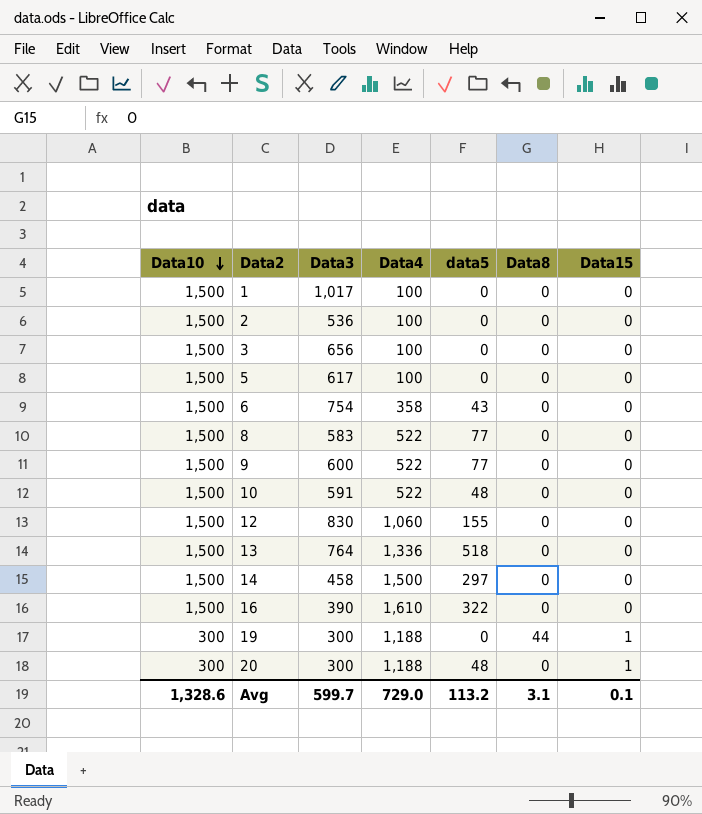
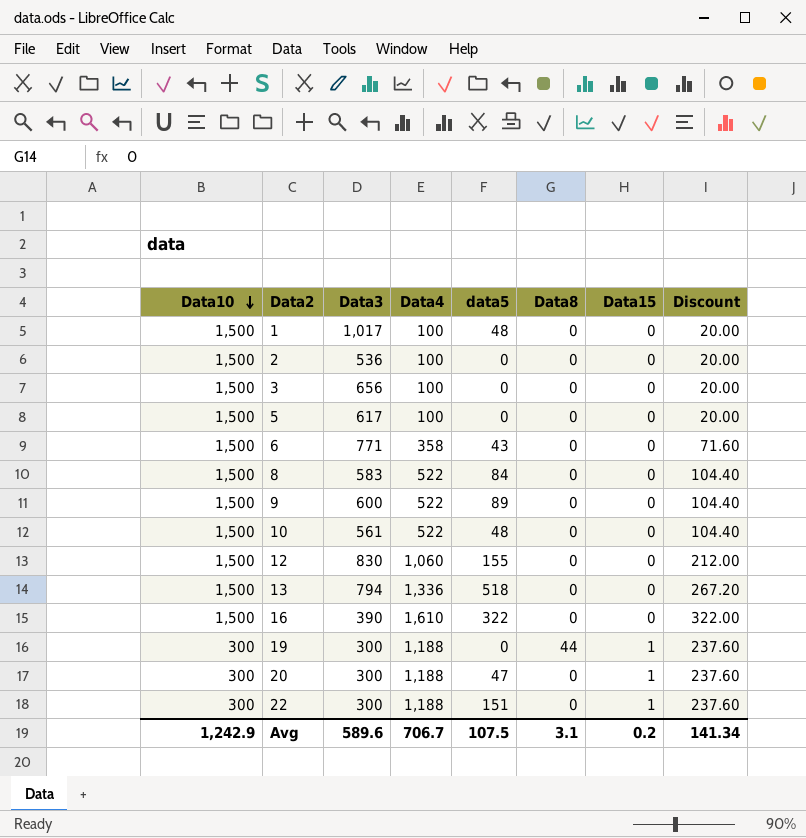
column Discount | formula: none -> [Data4] * 0.2
row 14: 1,500 | 458 | 1,500 | 297 | 0 | 0 -> none
1 | data5: 0 -> 48
6 | Data3: 754 -> 771
8 | data5: 77 -> 84
9 | data5: 77 -> 89
10 | Data3: 591 -> 561
13 | Data3: 764 -> 794
20 | data5: 48 -> 47
row 22: none -> 300 | 300 | 1,188 | 151 | 0 | 1 | 237.60
Avg | Data10: 1,328.6 -> 1,242.9
Avg | Data3: 599.7 -> 589.6
Avg | Data4: 729.0 -> 706.7
Avg | data5: 113.2 -> 107.5
Avg | Data15: 0.1 -> 0.2

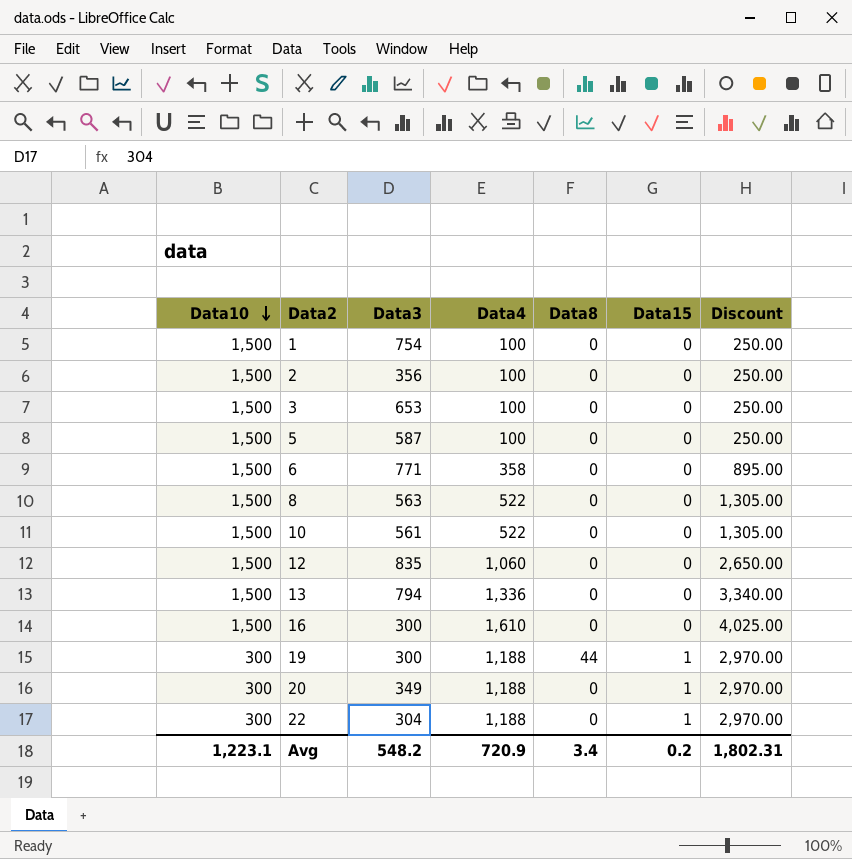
column data5 | position: 5 -> none
column Discount | formula: [Data4] * 0.2 -> [Data4] * 2.5
row 9: 1,500 | 600 | 522 | 89 | 0 | 0 | 104.40 -> none
1 | Data3: 1,017 -> 754
2 | Data3: 536 -> 356
3 | Data3: 656 -> 653
5 | Data3: 617 -> 587
8 | Data3: 583 -> 563
12 | Data3: 830 -> 835
16 | Data3: 390 -> 300
20 | Data3: 300 -> 349
22 | Data3: 300 -> 304
Avg | Data10: 1,242.9 -> 1,223.1
Avg | Data3: 589.6 -> 548.2
Avg | Data4: 706.7 -> 720.9
Avg | Data8: 3.1 -> 3.4
Avg | Discount: 141.34 -> 1,802.31

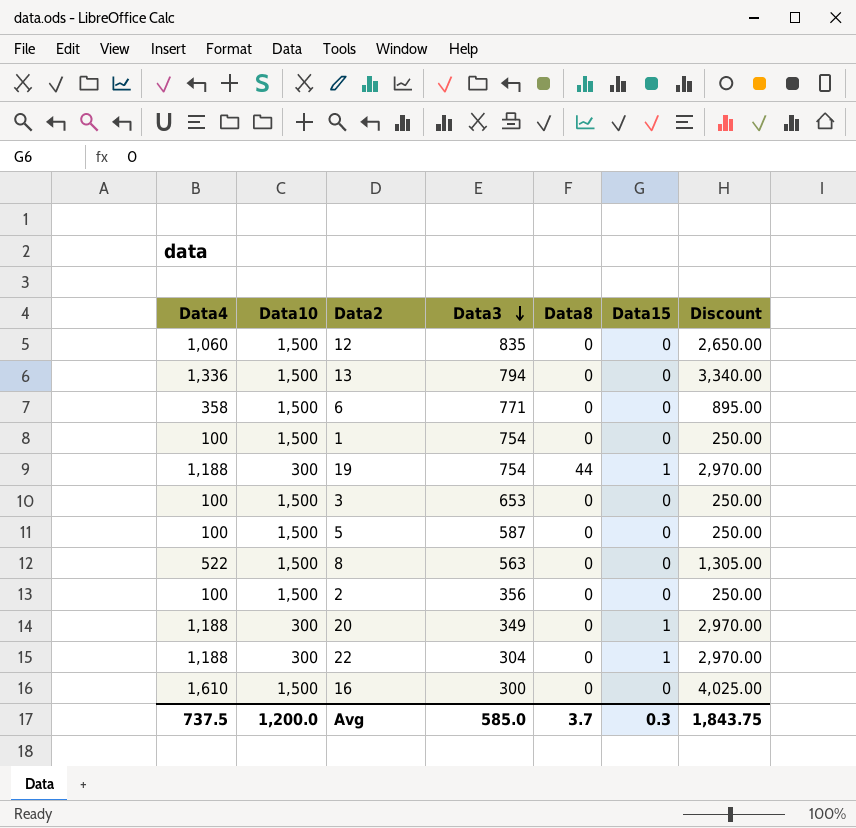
row order: Data10 descending -> Data3 descending
column Data4 | position: 4 -> 1
row 10: 1,500 | 561 | 522 | 0 | 0 | 1,305.00 -> none
19 | Data3: 300 -> 754
Avg | Data4: 720.9 -> 737.5
Avg | Data10: 1,223.1 -> 1,200.0
Avg | Data3: 548.2 -> 585.0
Avg | Data8: 3.4 -> 3.7
Avg | Data15: 0.2 -> 0.3
Avg | Discount: 1,802.31 -> 1,843.75

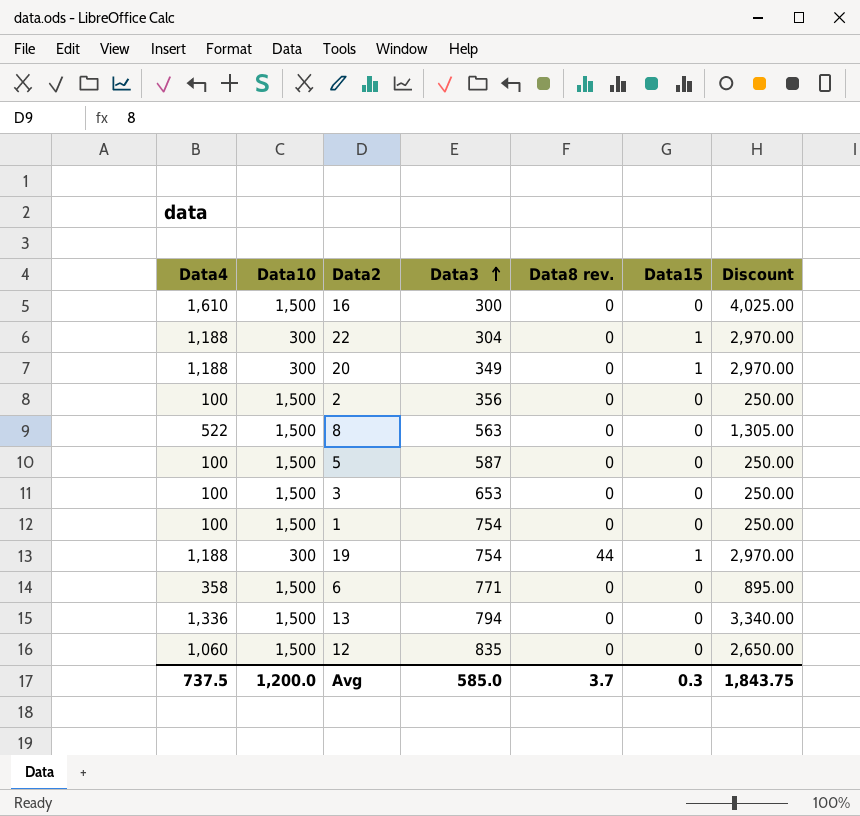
row order: Data3 descending -> Data3 ascending
column name: Data8 -> Data8 rev.

